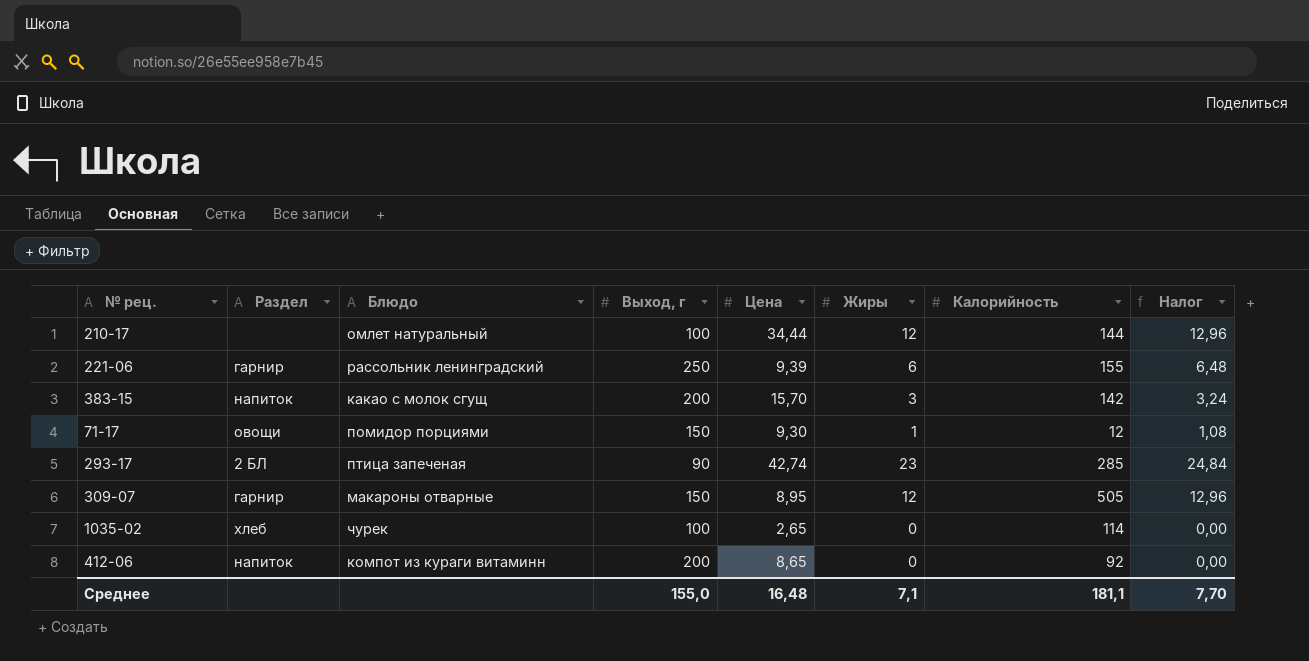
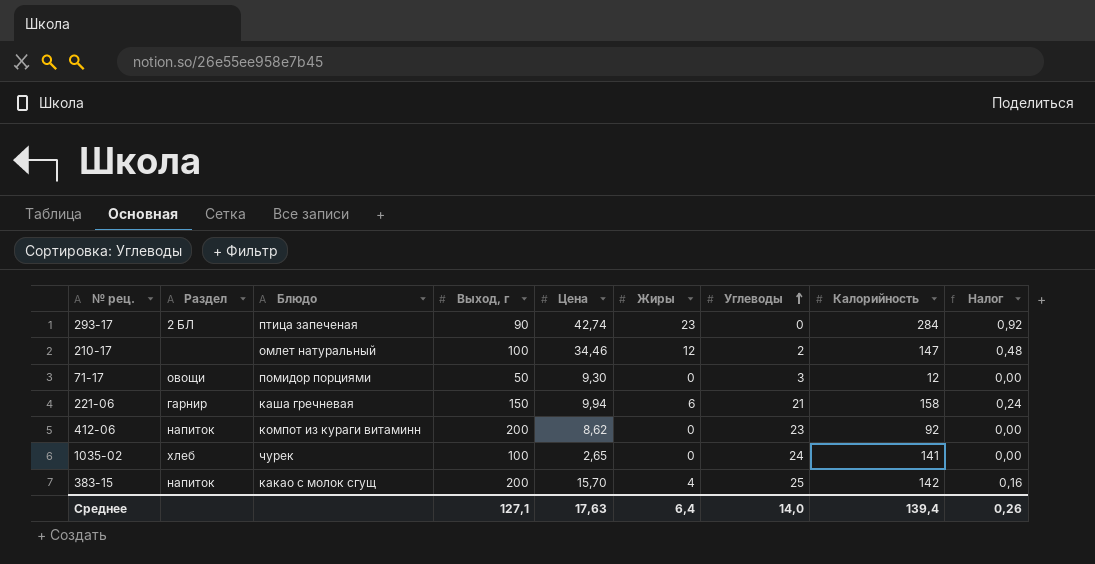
row order: none -> Углеводы ascending
column Углеводы | position: none -> 7
column Налог | formula: [Жиры] * 1,08 -> [Жиры] * 0,04
row 309-07: гарнир | макароны отварные | 150 | 8,95 | 12 | 505 | 12,96 -> none
293-17 | Калорийность: 285 -> 284
210-17 | Цена: 34,44 -> 34,46
210-17 | Калорийность: 144 -> 147
71-17 | Выход, г: 150 -> 50
71-17 | Жиры: 1 -> 0
221-06 | Блюдо: рассольник ленинградский -> каша гречневая
221-06 | Выход, г: 250 -> 150
221-06 | Цена: 9,39 -> 9,94
221-06 | Калорийность: 155 -> 158
412-06 | Цена: 8,65 -> 8,62
1035-02 | Калорийность: 114 -> 141
383-15 | Жиры: 3 -> 4
Среднее | Выход, г: 155,0 -> 127,1
Среднее | Цена: 16,48 -> 17,63
Среднее | Жиры: 7,1 -> 6,4
Среднее | Калорийность: 181,1 -> 139,4
Среднее | Налог: 7,70 -> 0,26

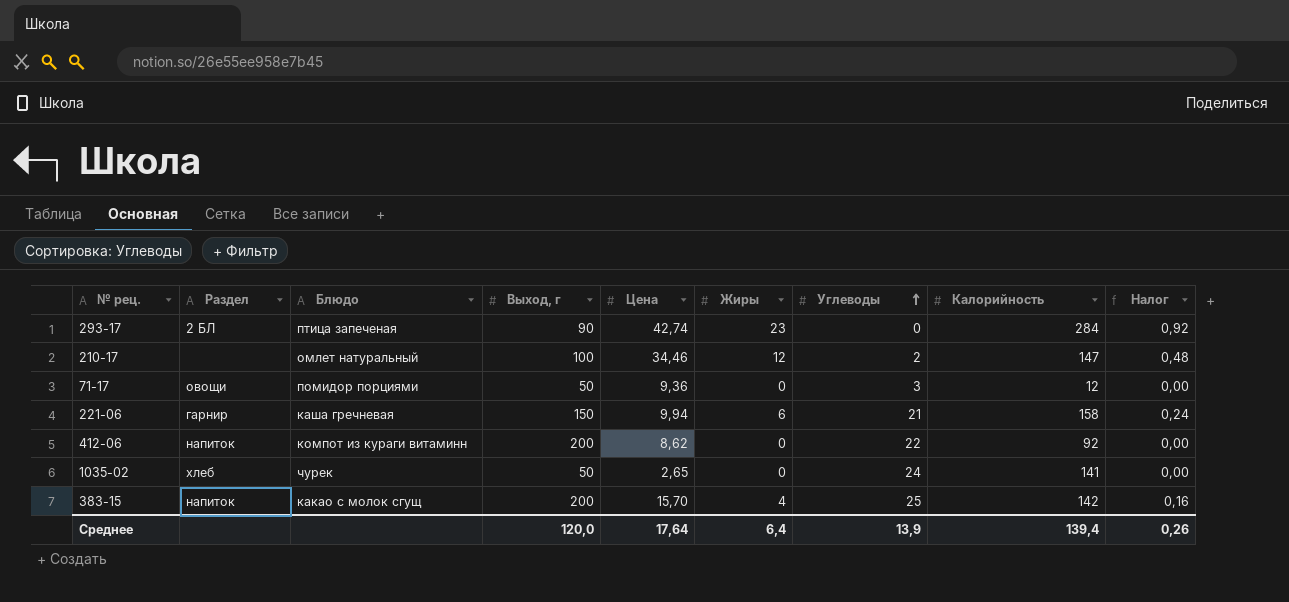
71-17 | Цена: 9,30 -> 9,36
412-06 | Углеводы: 23 -> 22
1035-02 | Выход, г: 100 -> 50
Среднее | Выход, г: 127,1 -> 120,0
Среднее | Цена: 17,63 -> 17,64
Среднее | Углеводы: 14,0 -> 13,9

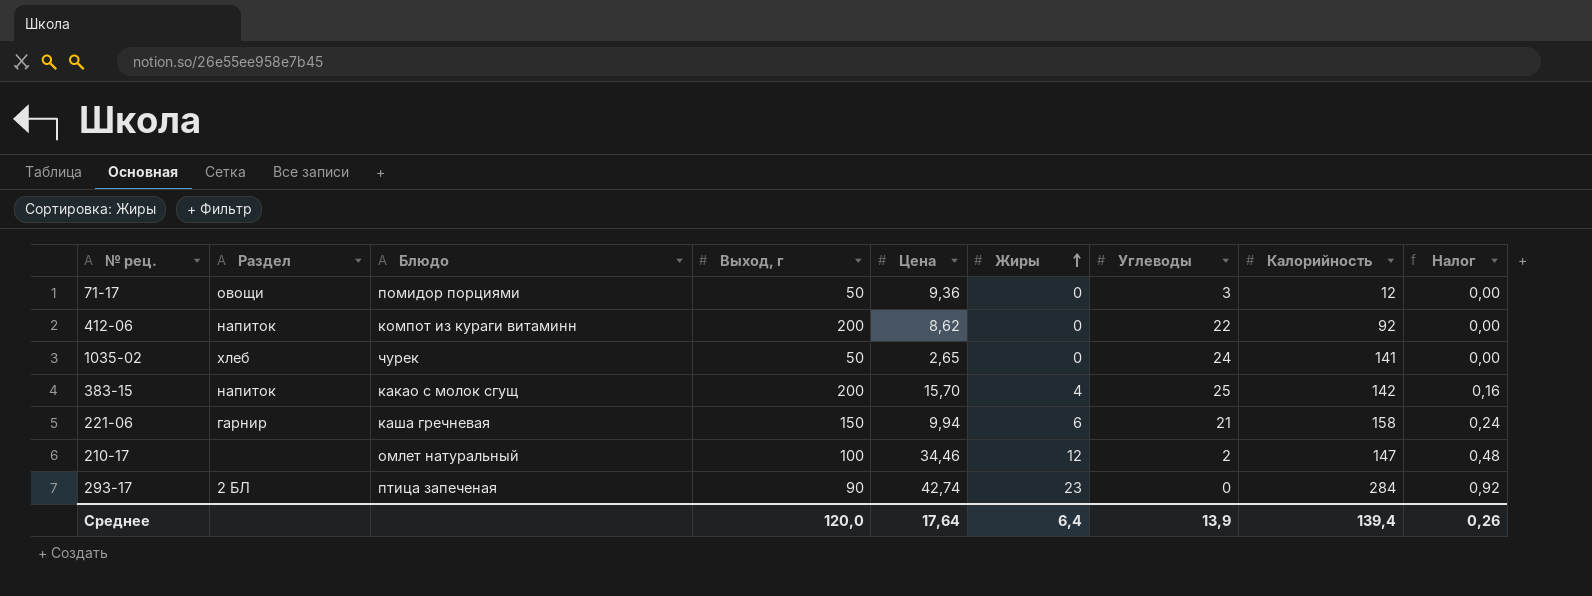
row order: Углеводы ascending -> Жиры ascending

